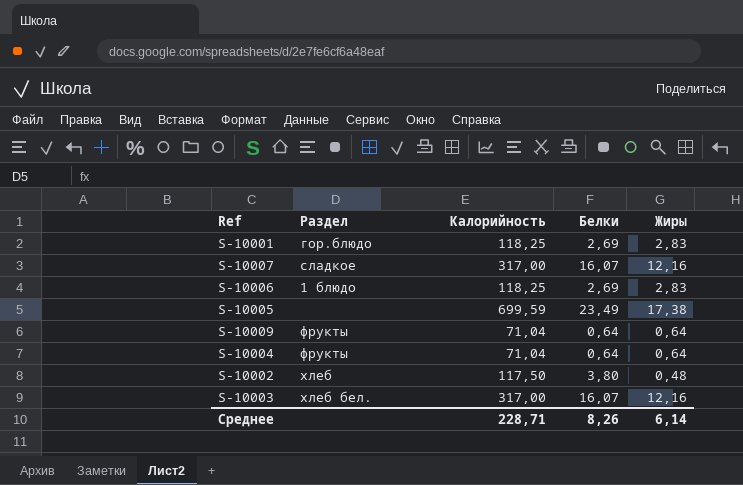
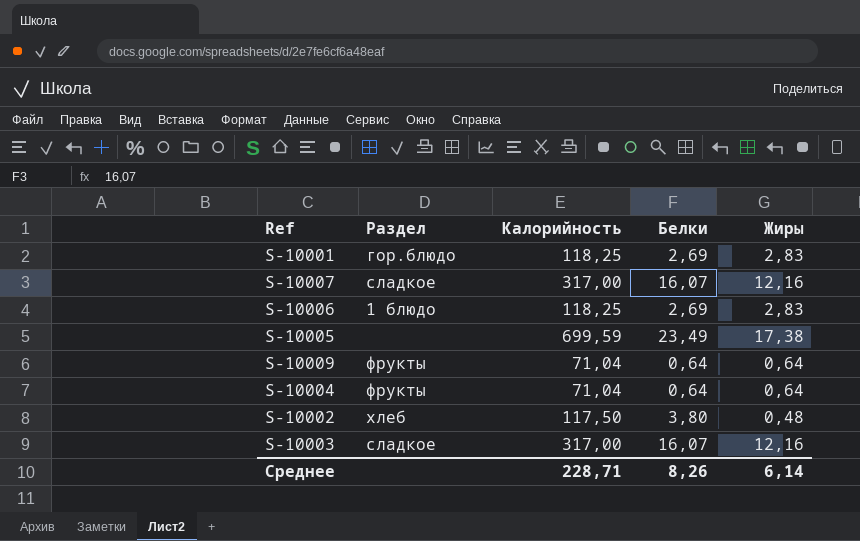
S-10003 | Раздел: хлеб бел. -> сладкое

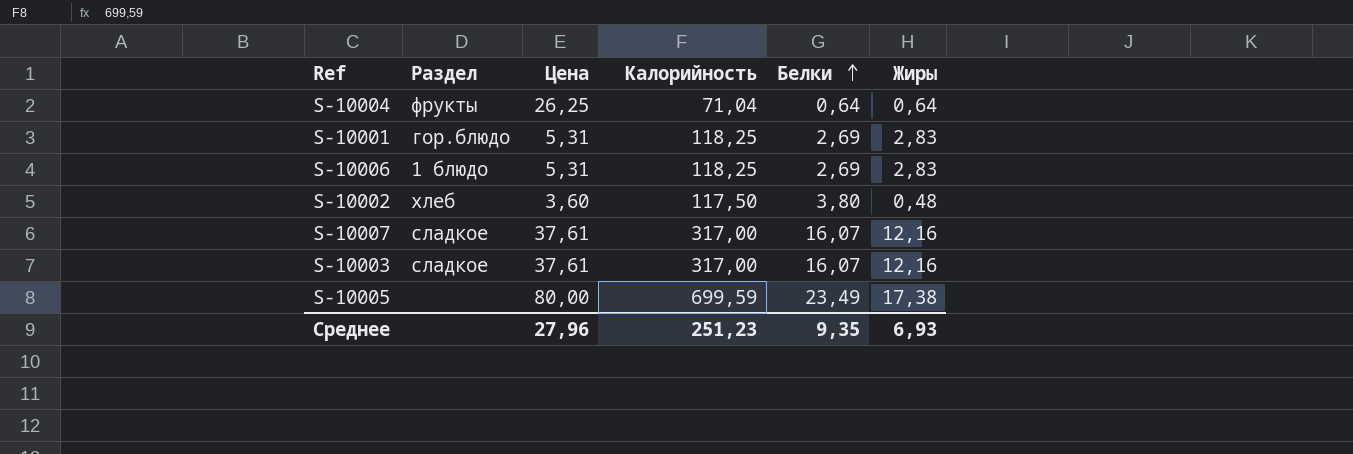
row order: none -> Белки ascending
column Цена | position: none -> 3
row S-10009: фрукты | 71,04 | 0,64 | 0,64 -> none
Среднее | Калорийность: 228,71 -> 251,23
Среднее | Белки: 8,26 -> 9,35
Среднее | Жиры: 6,14 -> 6,93

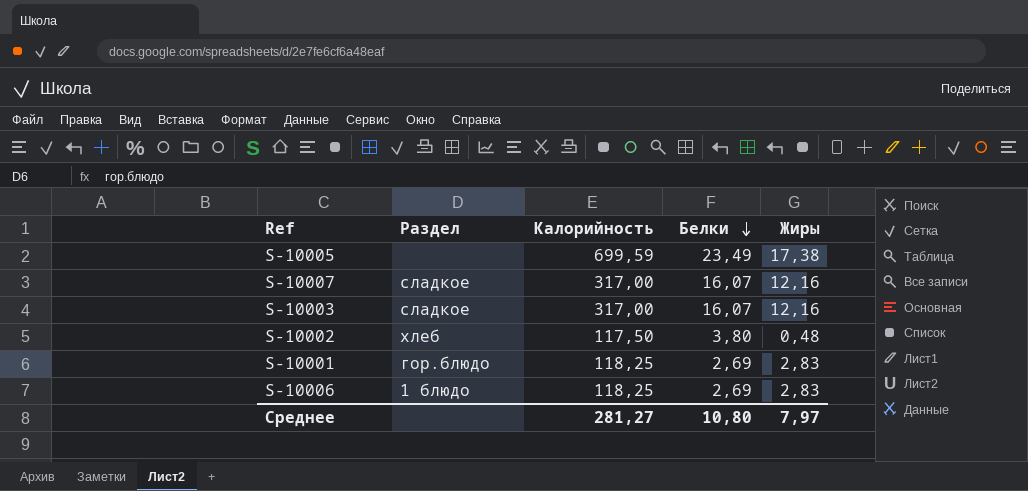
row order: Белки ascending -> Белки descending
column Цена | position: 3 -> none
row S-10004: фрукты | 26,25 | 71,04 | 0,64 | 0,64 -> none
Среднее | Калорийность: 251,23 -> 281,27
Среднее | Белки: 9,35 -> 10,80
Среднее | Жиры: 6,93 -> 7,97

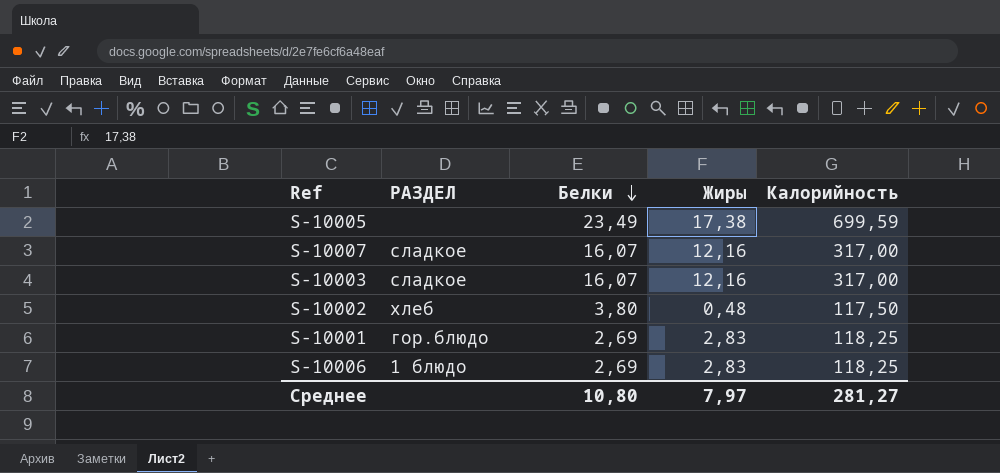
column name: Раздел -> РАЗДЕЛ
column Калорийность | position: 3 -> 5

